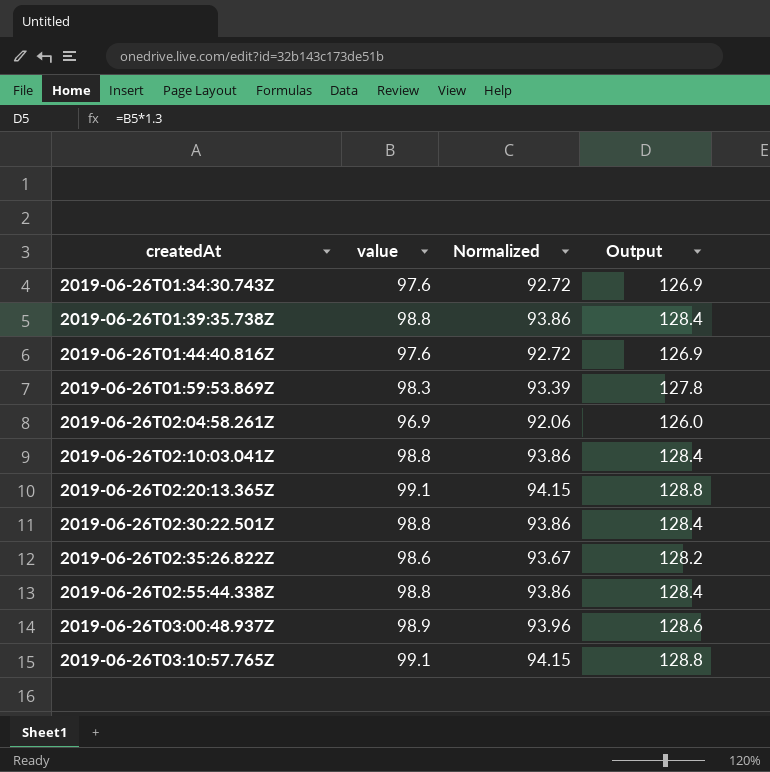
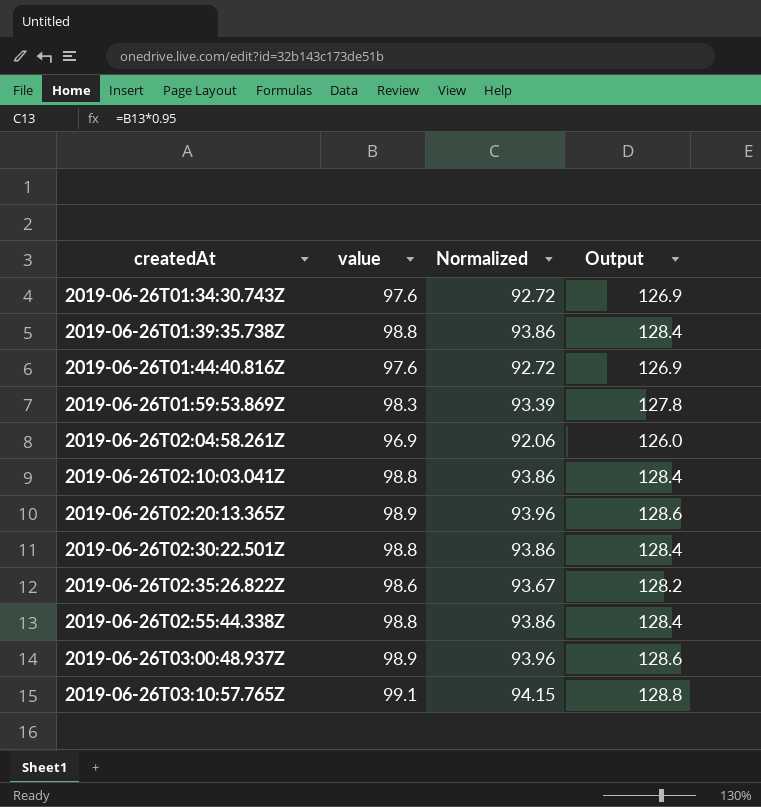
2019-06-26T02:20:13.365Z | value: 99.1 -> 98.9
2019-06-26T02:20:13.365Z | Normalized: 94.15 -> 93.96
2019-06-26T02:20:13.365Z | Output: 128.8 -> 128.6

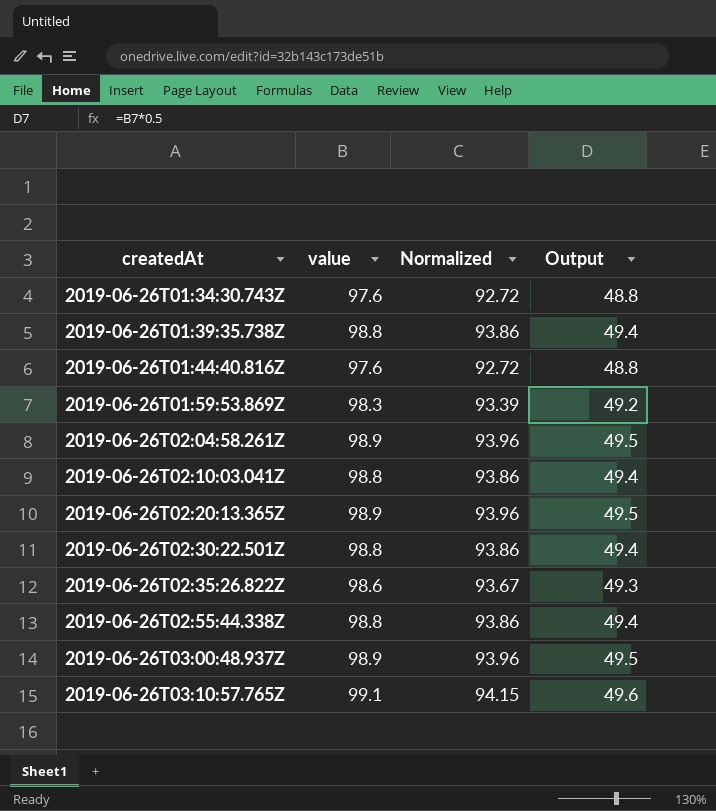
column Output | formula: [value] * 1.3 -> [value] * 0.5
2019-06-26T02:04:58.261Z | value: 96.9 -> 98.9
2019-06-26T02:04:58.261Z | Normalized: 92.06 -> 93.96

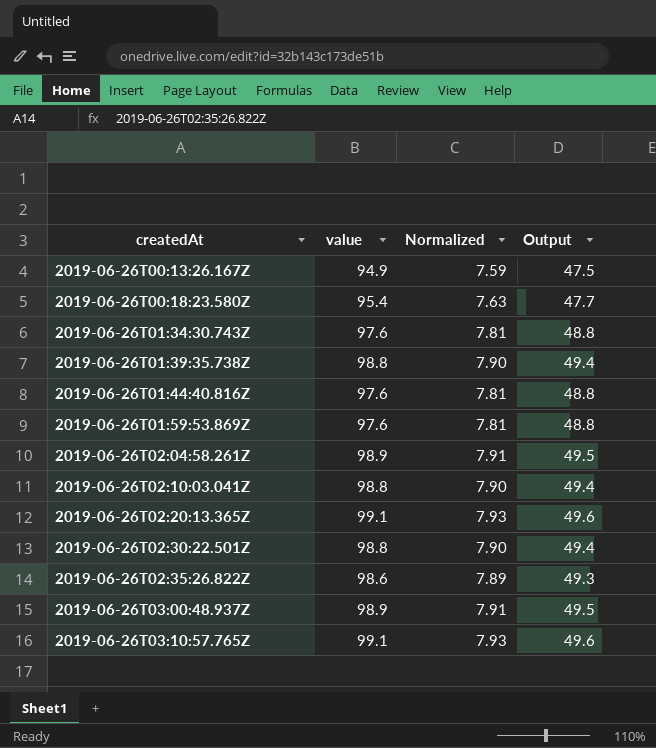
column Normalized | formula: [value] * 0.95 -> [value] * 0.08
row 2019-06-26T02:55:44.338Z: 98.8 | 93.86 | 49.4 -> none
row 2019-06-26T00:13:26.167Z: none -> 94.9 | 7.59 | 47.5
row 2019-06-26T00:18:23.580Z: none -> 95.4 | 7.63 | 47.7
2019-06-26T01:59:53.869Z | value: 98.3 -> 97.6
2019-06-26T01:59:53.869Z | Output: 49.2 -> 48.8
2019-06-26T02:20:13.365Z | value: 98.9 -> 99.1
2019-06-26T02:20:13.365Z | Output: 49.5 -> 49.6

